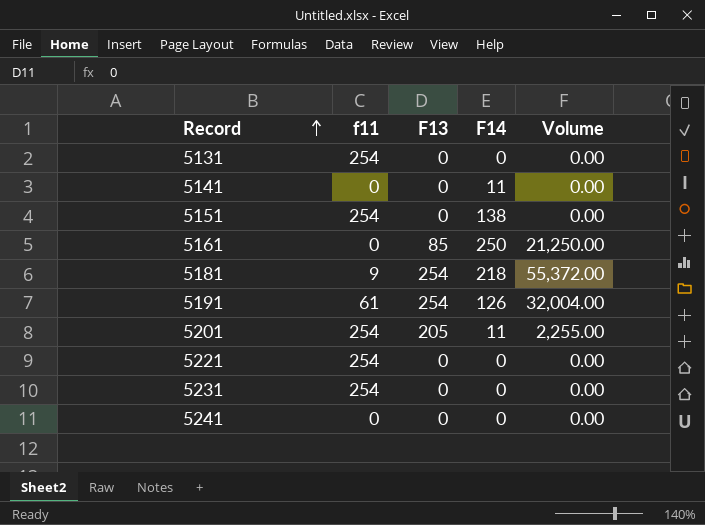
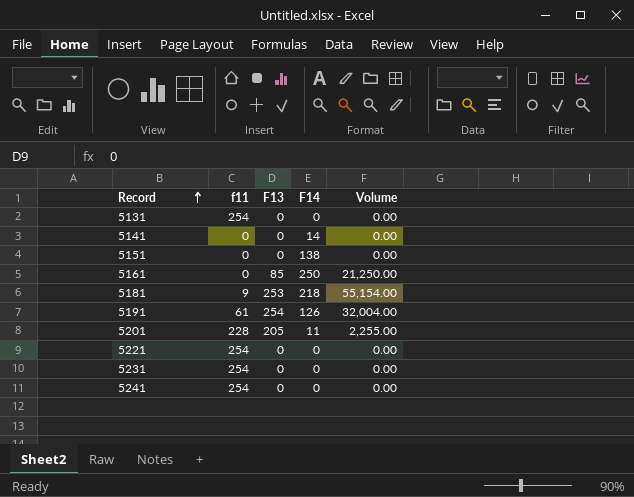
5141 | F14: 11 -> 14
5151 | f11: 254 -> 0
5181 | F13: 254 -> 253
5181 | Volume: 55,372.00 -> 55,154.00
5201 | f11: 254 -> 228
5241 | f11: 0 -> 254

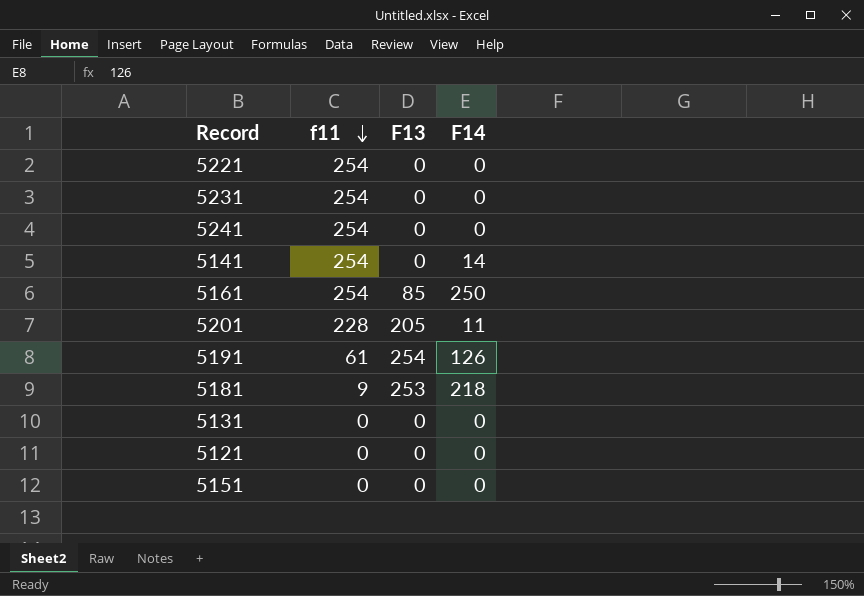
row order: Record ascending -> f11 descending
column Volume | formula: [F13] * [F14] -> none
5141 | f11: 0 -> 254
5161 | f11: 0 -> 254
5131 | f11: 254 -> 0
row 5121: none -> 0 | 0 | 0
5151 | F14: 138 -> 0

